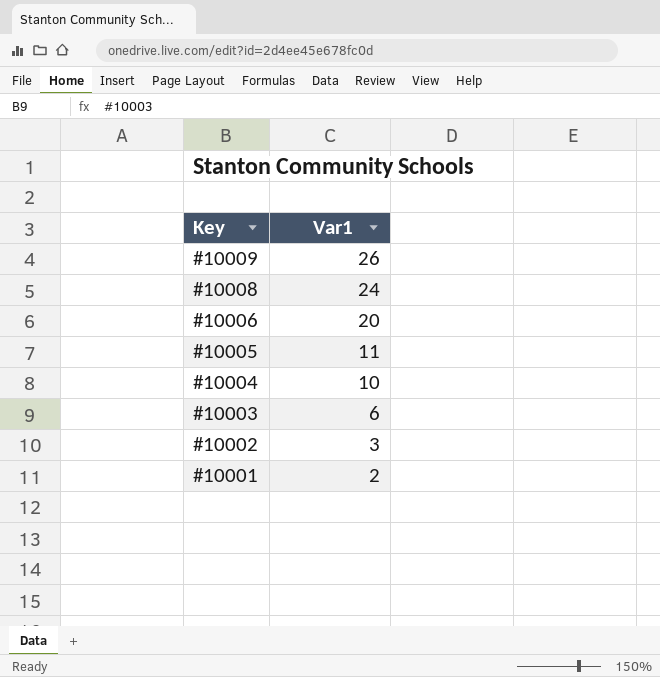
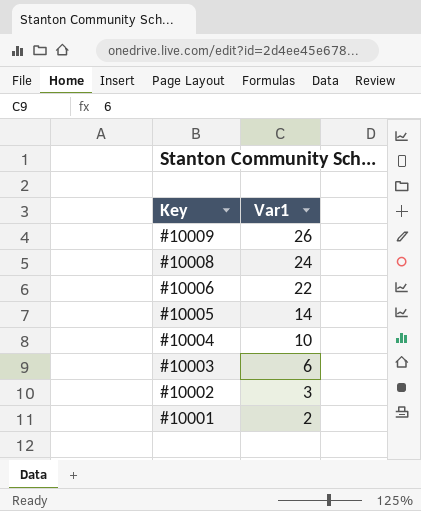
#10006 | Var1: 20 -> 22
#10005 | Var1: 11 -> 14

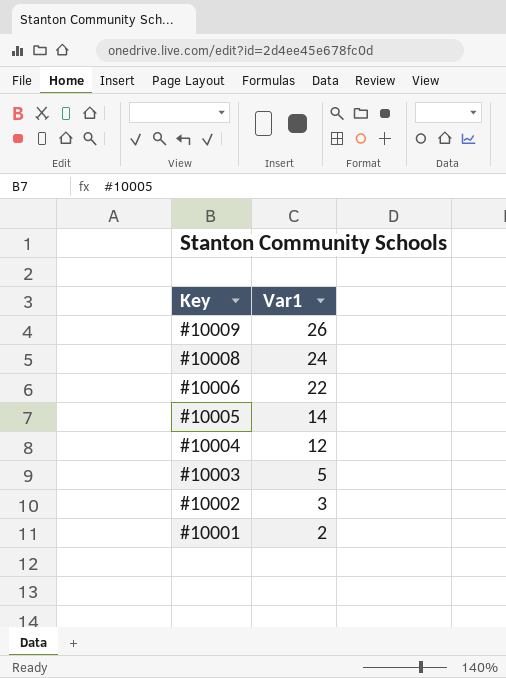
#10004 | Var1: 10 -> 12
#10003 | Var1: 6 -> 5

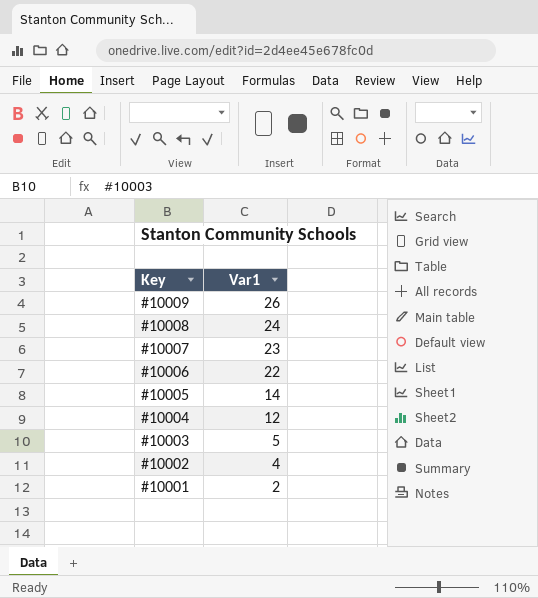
row #10007: none -> 23
#10002 | Var1: 3 -> 4

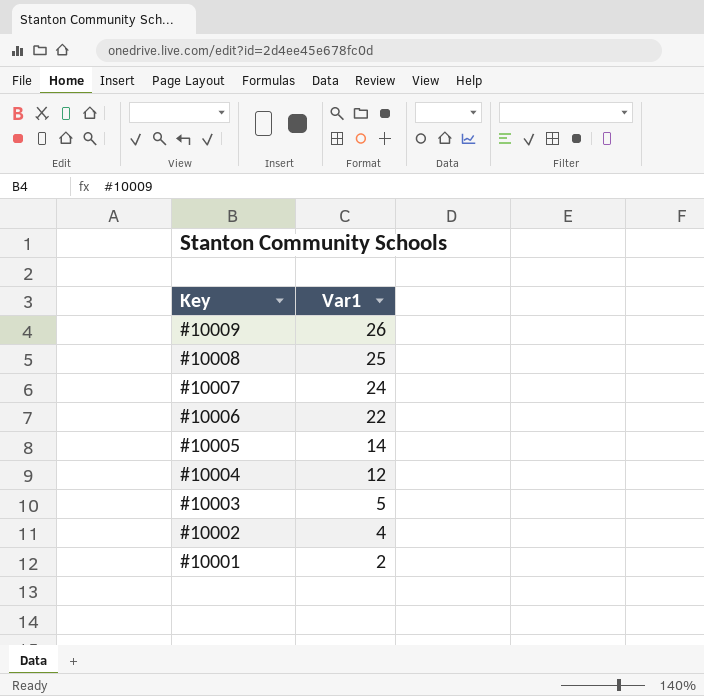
#10008 | Var1: 24 -> 25
#10007 | Var1: 23 -> 24

